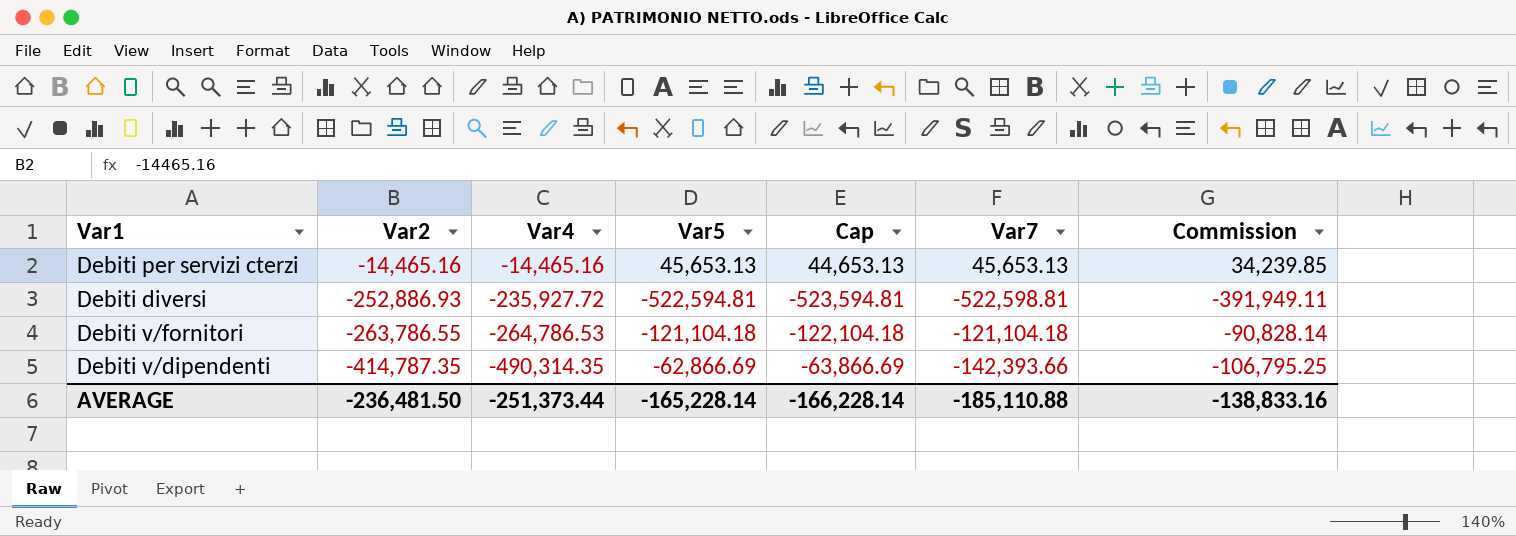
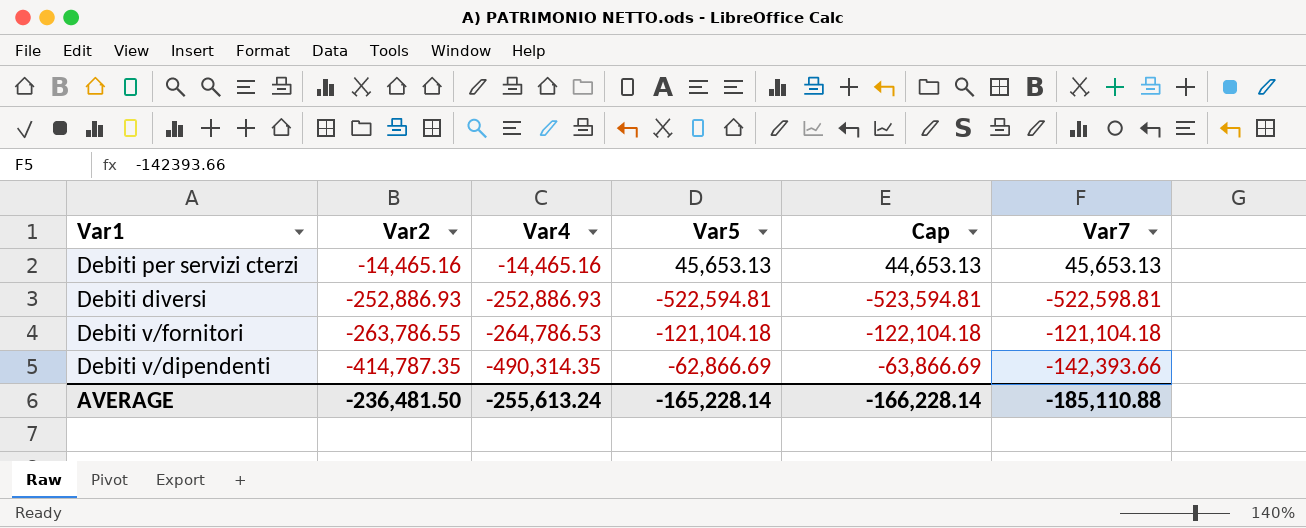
column Commission | formula: [Var7] * 0.75 -> none
Debiti diversi | Var4: -235,927.72 -> -252,886.93
AVERAGE | Var4: -251,373.44 -> -255,613.24

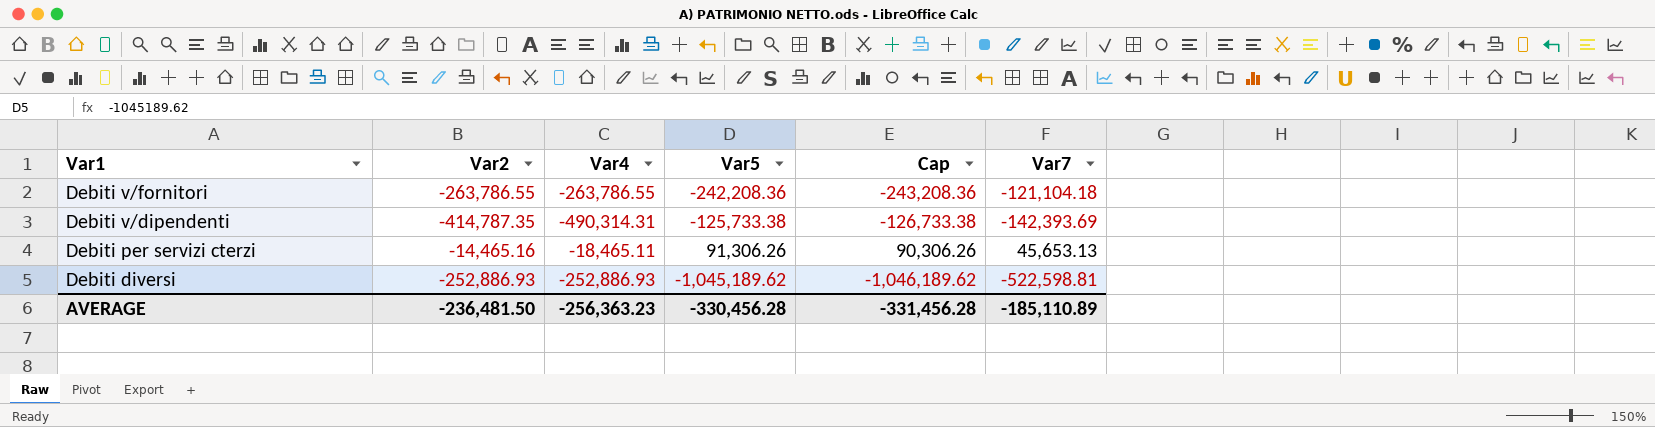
row order: Var2 descending -> Var1 descending
Debiti v/fornitori | Var4: -264,786.53 -> -263,786.55
Debiti v/fornitori | Var5: -121,104.18 -> -242,208.36
Debiti v/fornitori | Cap: -122,104.18 -> -243,208.36
Debiti v/dipendenti | Var4: -490,314.35 -> -490,314.31
Debiti v/dipendenti | Var5: -62,866.69 -> -125,733.38
Debiti v/dipendenti | Cap: -63,866.69 -> -126,733.38
Debiti v/dipendenti | Var7: -142,393.66 -> -142,393.69
Debiti per servizi cterzi | Var4: -14,465.16 -> -18,465.11
Debiti per servizi cterzi | Var5: 45,653.13 -> 91,306.26
Debiti per servizi cterzi | Cap: 44,653.13 -> 90,306.26
Debiti diversi | Var5: -522,594.81 -> -1,045,189.62
Debiti diversi | Cap: -523,594.81 -> -1,046,189.62
AVERAGE | Var4: -255,613.24 -> -256,363.23
AVERAGE | Var5: -165,228.14 -> -330,456.28
AVERAGE | Cap: -166,228.14 -> -331,456.28
AVERAGE | Var7: -185,110.88 -> -185,110.89

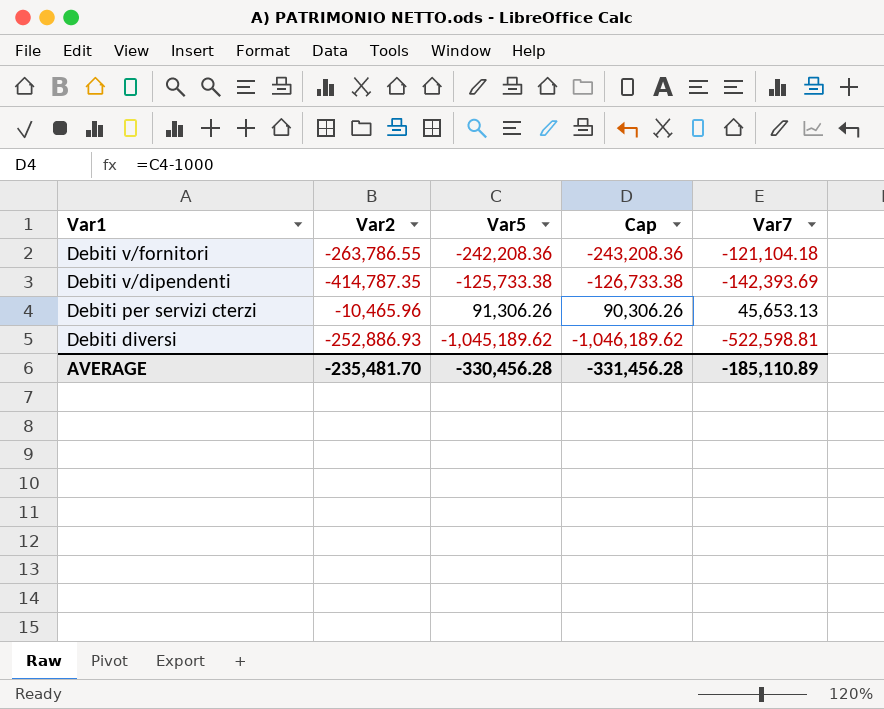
column Var4 | position: 3 -> none
Debiti per servizi cterzi | Var2: -14,465.16 -> -10,465.96
AVERAGE | Var2: -236,481.50 -> -235,481.70

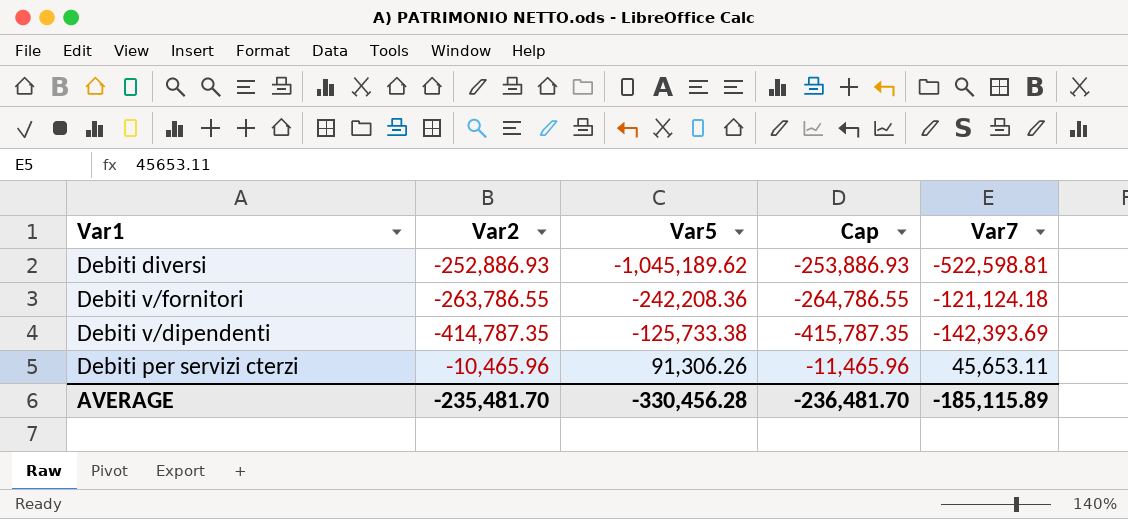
row order: Var1 descending -> Var5 ascending
column Cap | formula: [Var5] - 1000 -> [Var2] - 1000
Debiti v/fornitori | Var7: -121,104.18 -> -121,124.18
Debiti per servizi cterzi | Var7: 45,653.13 -> 45,653.11
AVERAGE | Cap: -331,456.28 -> -236,481.70
AVERAGE | Var7: -185,110.89 -> -185,115.89

